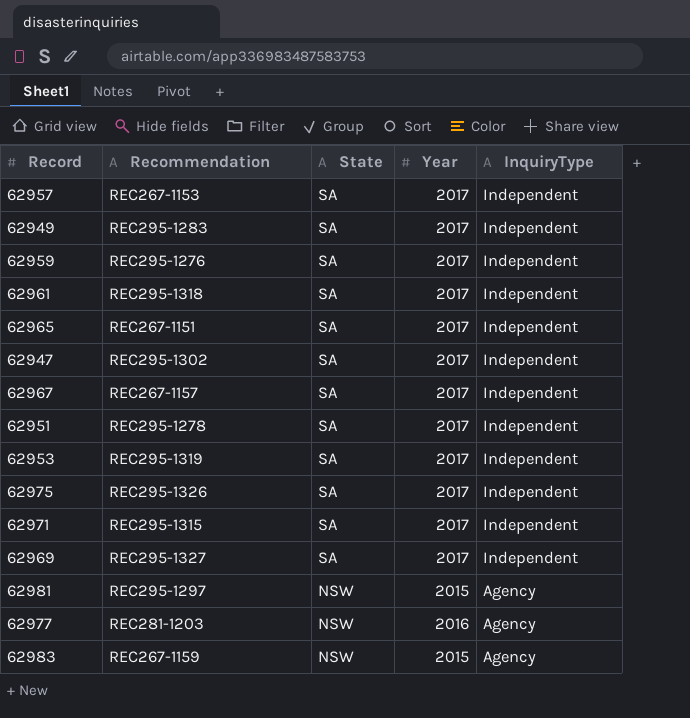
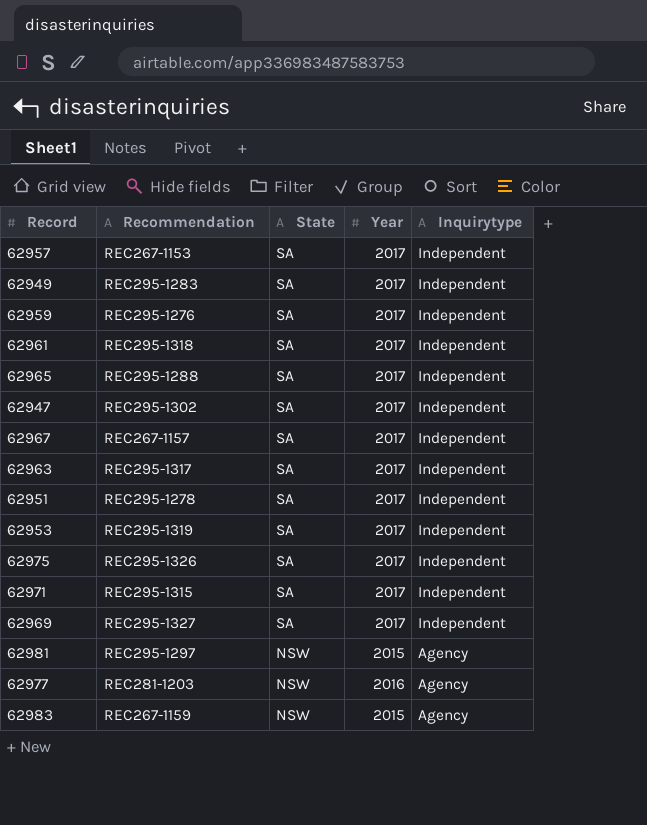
column name: InquiryType -> Inquirytype
62965 | Recommendation: REC267-1151 -> REC295-1288
row 62963: none -> REC295-1317 | SA | 2017 | Independent

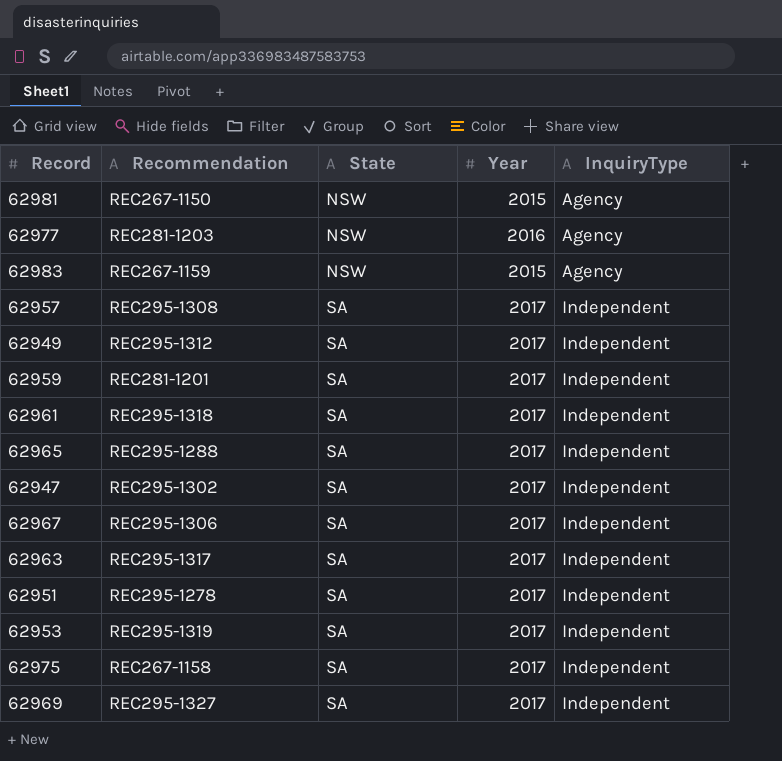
row order: State descending -> State ascending
column name: Inquirytype -> InquiryType
row 62971: REC295-1315 | SA | 2017 | Independent -> none
62981 | Recommendation: REC295-1297 -> REC267-1150
62957 | Recommendation: REC267-1153 -> REC295-1308
62949 | Recommendation: REC295-1283 -> REC295-1312
62959 | Recommendation: REC295-1276 -> REC281-1201
62967 | Recommendation: REC267-1157 -> REC295-1306
62975 | Recommendation: REC295-1326 -> REC267-1158

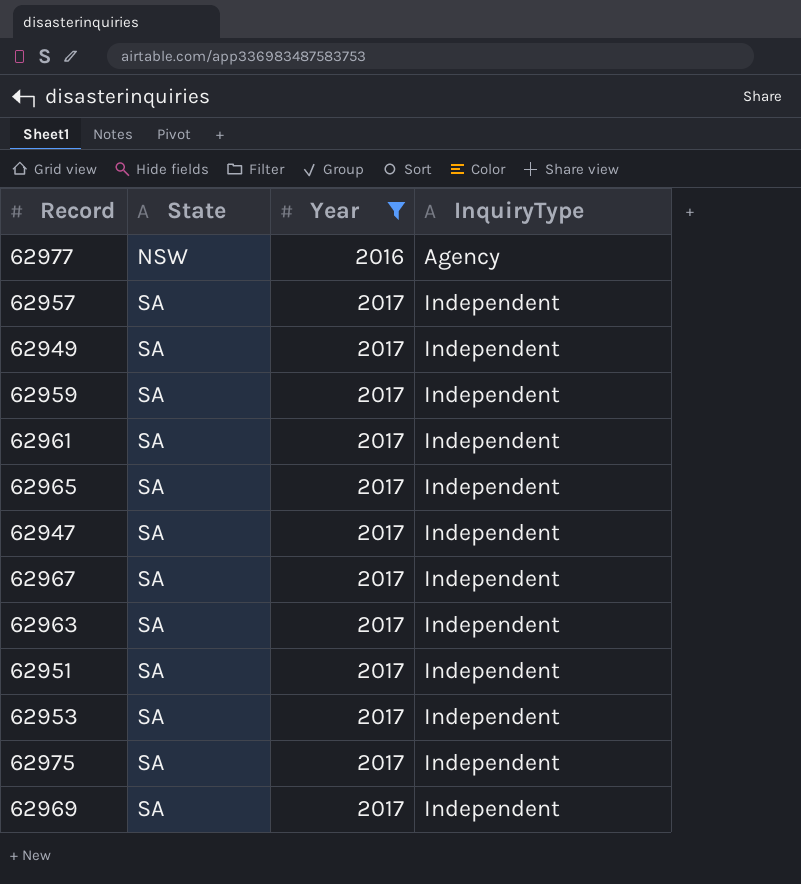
filter: none -> Year != 2015
column Recommendation | position: 2 -> none

